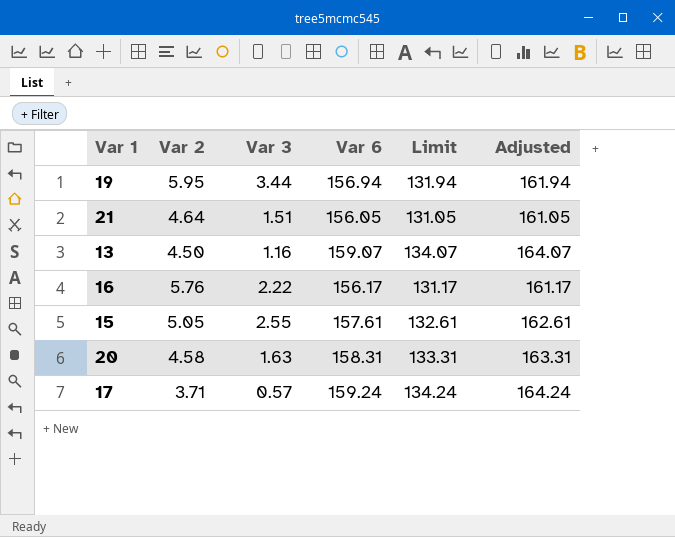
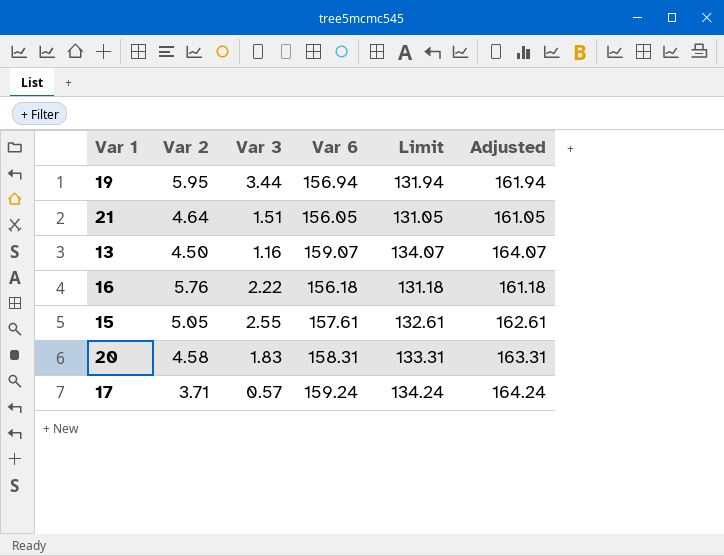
16 | Var 6: 156.17 -> 156.18
16 | Limit: 131.17 -> 131.18
16 | Adjusted: 161.17 -> 161.18
20 | Var 3: 1.63 -> 1.83

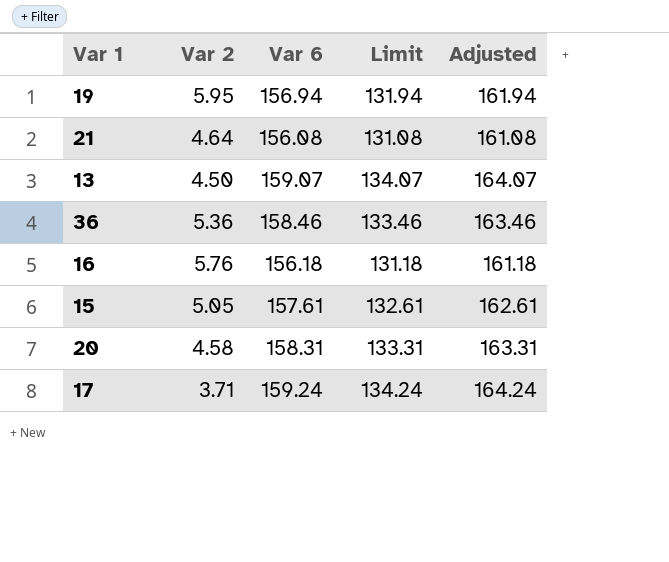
column Var 3 | position: 3 -> none
21 | Var 6: 156.05 -> 156.08
21 | Limit: 131.05 -> 131.08
21 | Adjusted: 161.05 -> 161.08
row 36: none -> 5.36 | 158.46 | 133.46 | 163.46

